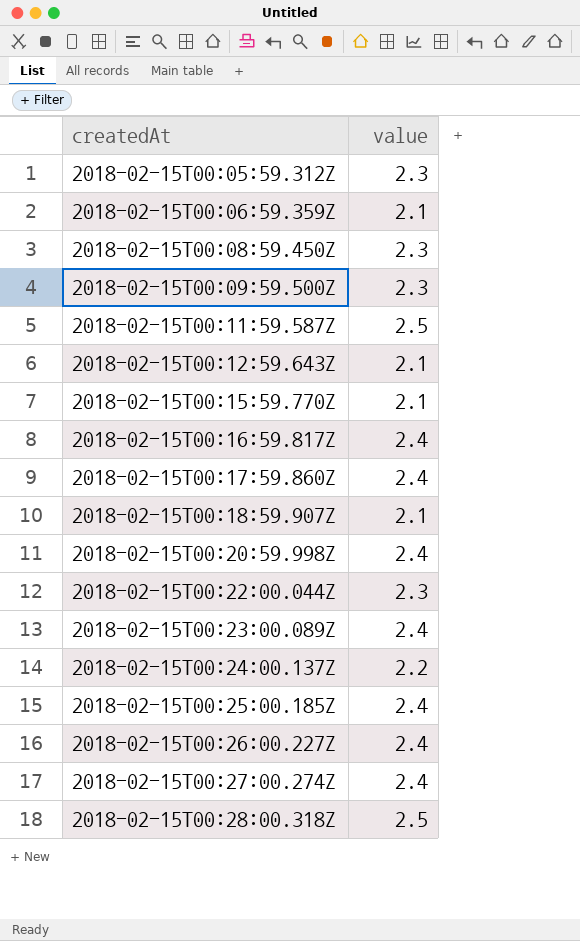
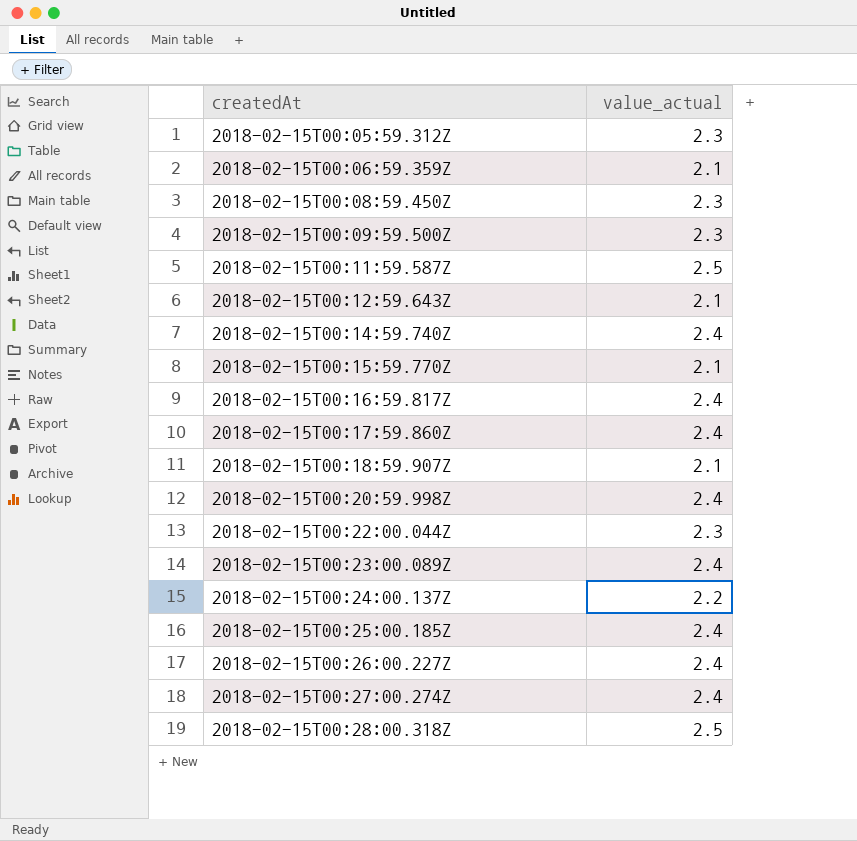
column name: value -> value_actual
row 2018-02-15T00:14:59.740Z: none -> 2.4

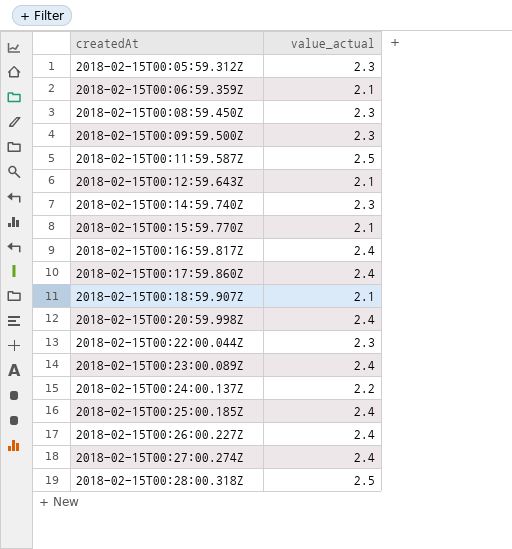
2018-02-15T00:14:59.740Z | value_actual: 2.4 -> 2.3

